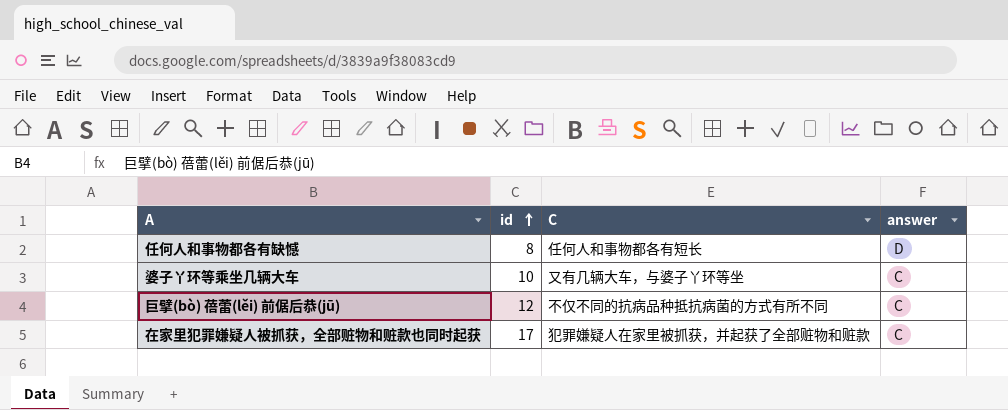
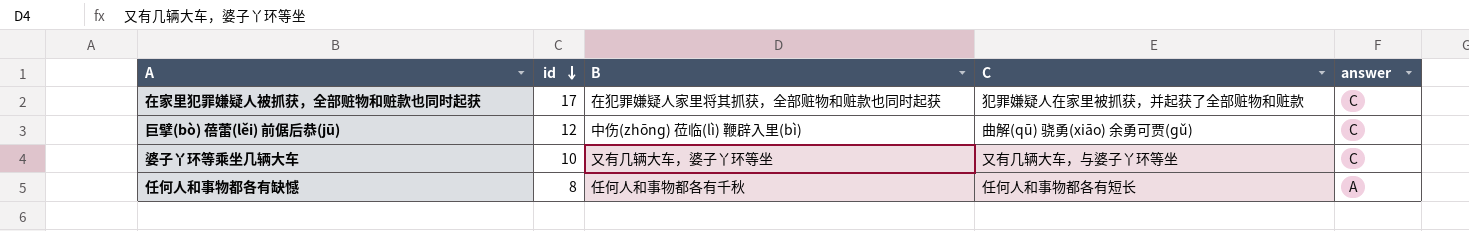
row order: id ascending -> id descending
column B | position: none -> 3
巨擘(bò) 蓓蕾(lěi) 前倨后恭(jū) | C: 不仅不同的抗病品种抵抗病菌的方式有所不同 -> 曲解(qū) 骁勇(xiāo) 余勇可贾(ɡǔ)
任何人和事物都各有缺憾 | answer: D -> A

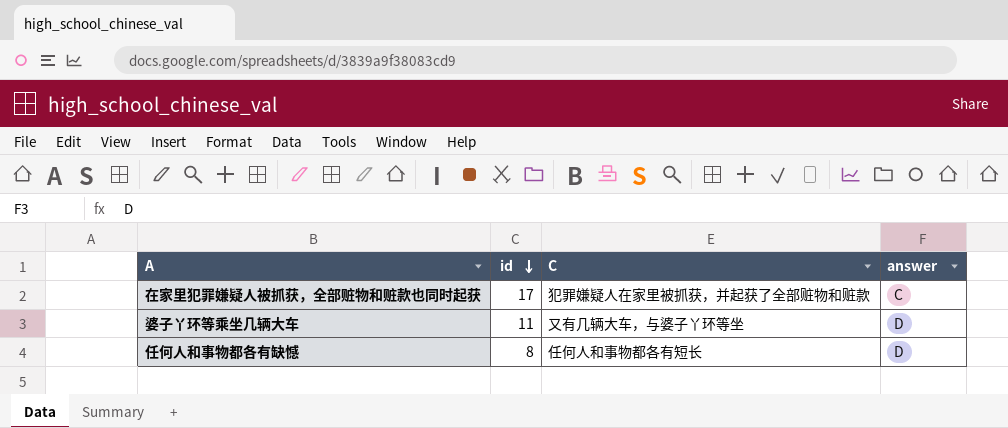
column B | position: 3 -> none
row 巨擘(bò) 蓓蕾(lěi) 前倨后恭(jū): 12 | 中伤(zhōnɡ) 莅临(lì) 鞭辟入里(bì) | 曲解(qū) 骁勇(xiāo) 余勇可贾(ɡǔ) | C -> none
婆子丫环等乘坐几辆大车 | id: 10 -> 11
婆子丫环等乘坐几辆大车 | answer: C -> D
任何人和事物都各有缺憾 | answer: A -> D

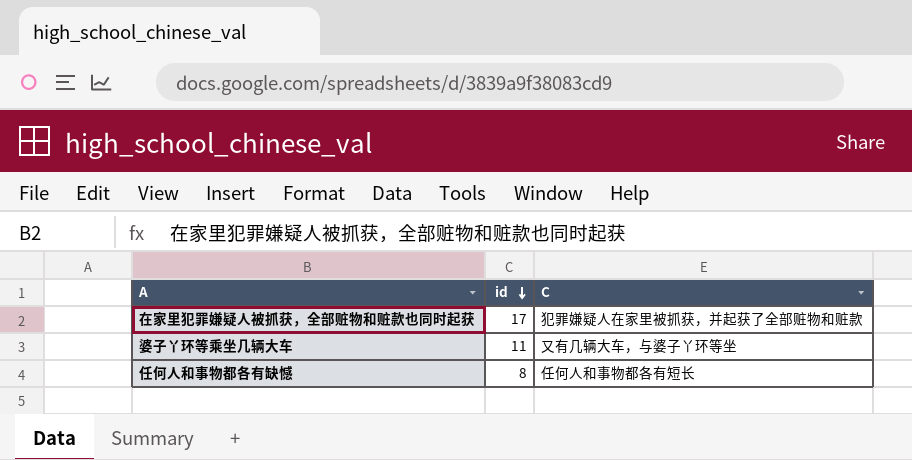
column answer | position: 4 -> none

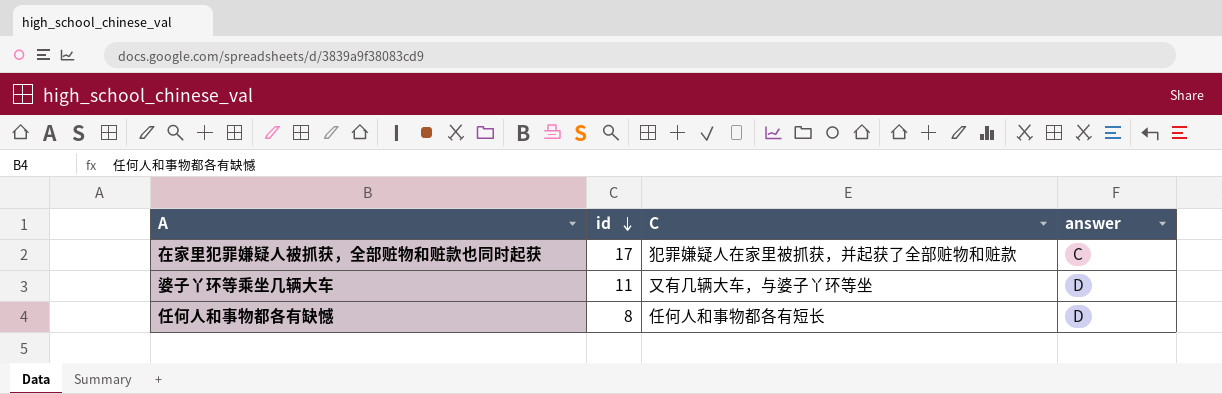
column answer | position: none -> 4

